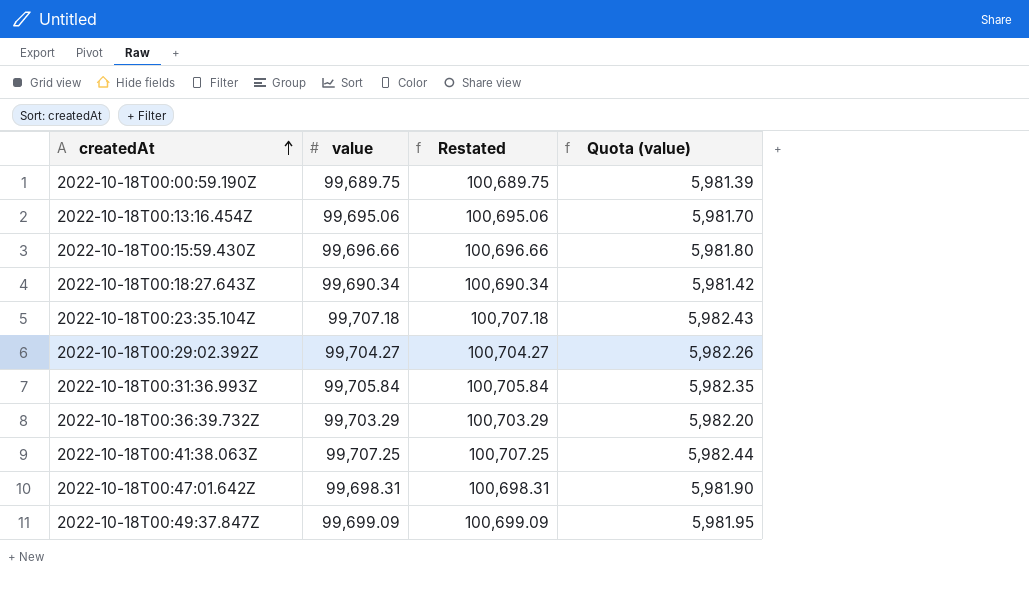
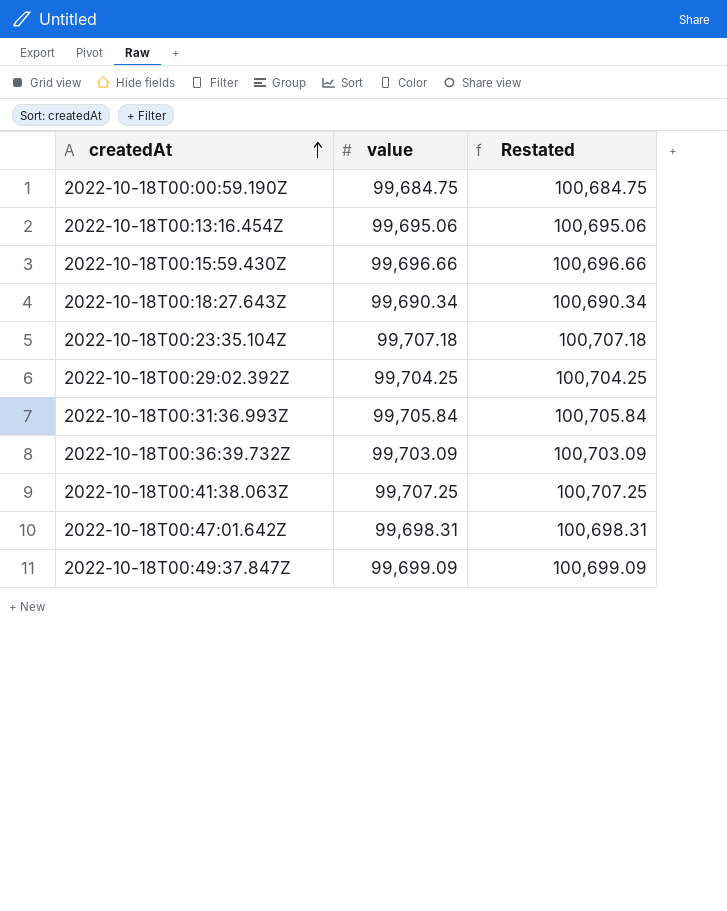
column Quota (value) | formula: [value] * 0.06 -> none
2022-10-18T00:00:59.190Z | value: 99,689.75 -> 99,684.75
2022-10-18T00:00:59.190Z | Restated: 100,689.75 -> 100,684.75
2022-10-18T00:29:02.392Z | value: 99,704.27 -> 99,704.25
2022-10-18T00:29:02.392Z | Restated: 100,704.27 -> 100,704.25
2022-10-18T00:36:39.732Z | value: 99,703.29 -> 99,703.09
2022-10-18T00:36:39.732Z | Restated: 100,703.29 -> 100,703.09

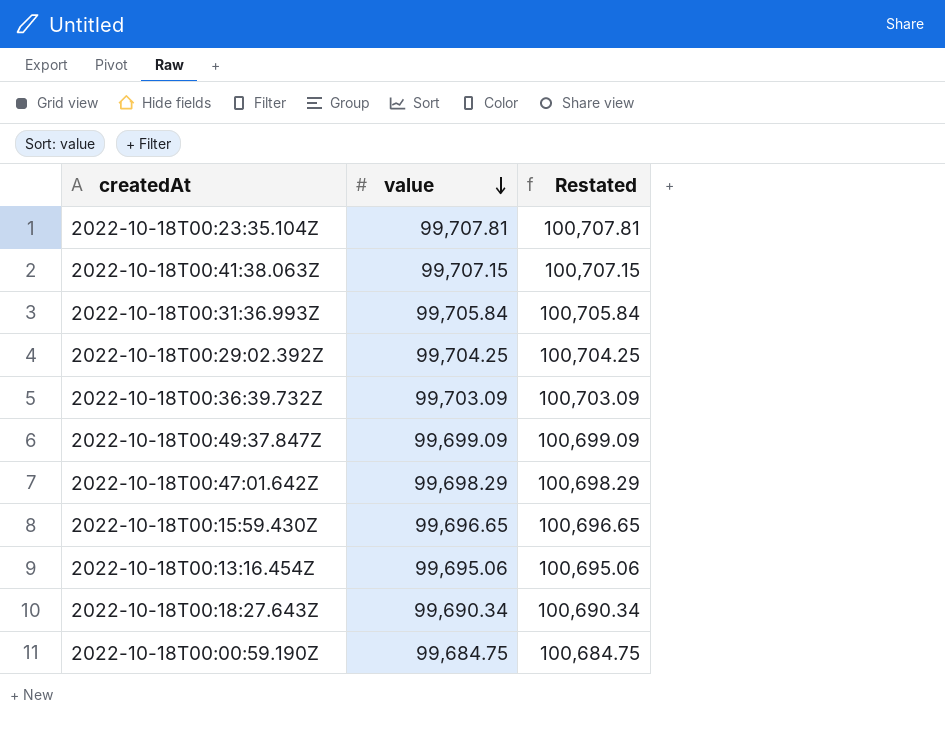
row order: createdAt ascending -> value descending
2022-10-18T00:23:35.104Z | value: 99,707.18 -> 99,707.81
2022-10-18T00:23:35.104Z | Restated: 100,707.18 -> 100,707.81
2022-10-18T00:41:38.063Z | value: 99,707.25 -> 99,707.15
2022-10-18T00:41:38.063Z | Restated: 100,707.25 -> 100,707.15
2022-10-18T00:47:01.642Z | value: 99,698.31 -> 99,698.29
2022-10-18T00:47:01.642Z | Restated: 100,698.31 -> 100,698.29
2022-10-18T00:15:59.430Z | value: 99,696.66 -> 99,696.65
2022-10-18T00:15:59.430Z | Restated: 100,696.66 -> 100,696.65

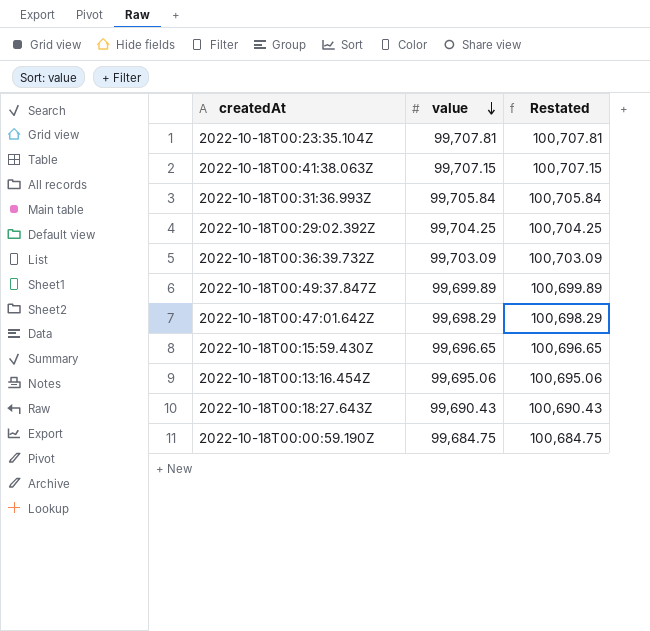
2022-10-18T00:49:37.847Z | value: 99,699.09 -> 99,699.89
2022-10-18T00:49:37.847Z | Restated: 100,699.09 -> 100,699.89
2022-10-18T00:18:27.643Z | value: 99,690.34 -> 99,690.43
2022-10-18T00:18:27.643Z | Restated: 100,690.34 -> 100,690.43

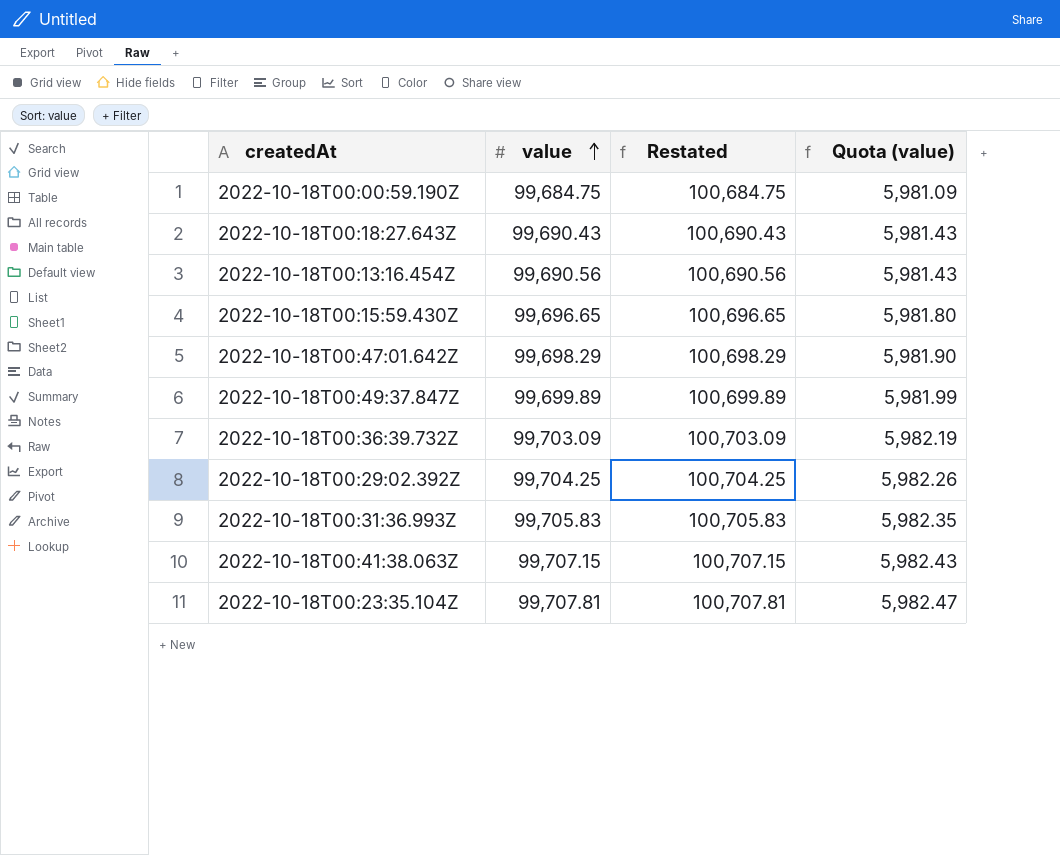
row order: value descending -> value ascending
column Quota (value) | formula: none -> [value] * 0.06
2022-10-18T00:13:16.454Z | value: 99,695.06 -> 99,690.56
2022-10-18T00:13:16.454Z | Restated: 100,695.06 -> 100,690.56
2022-10-18T00:31:36.993Z | value: 99,705.84 -> 99,705.83
2022-10-18T00:31:36.993Z | Restated: 100,705.84 -> 100,705.83

